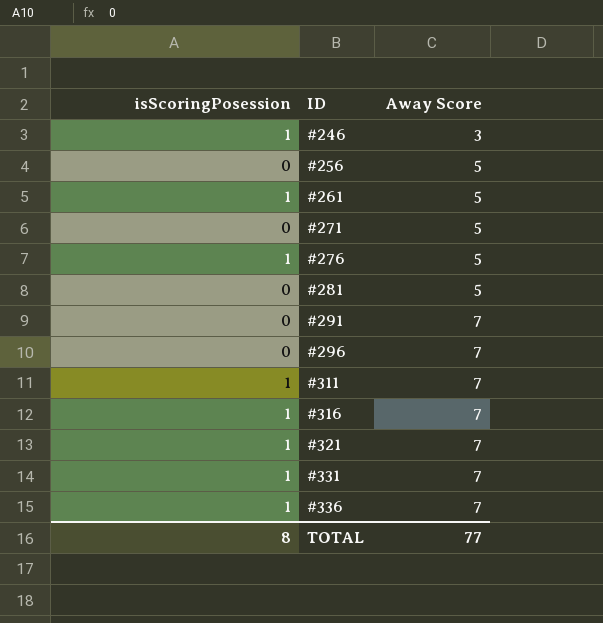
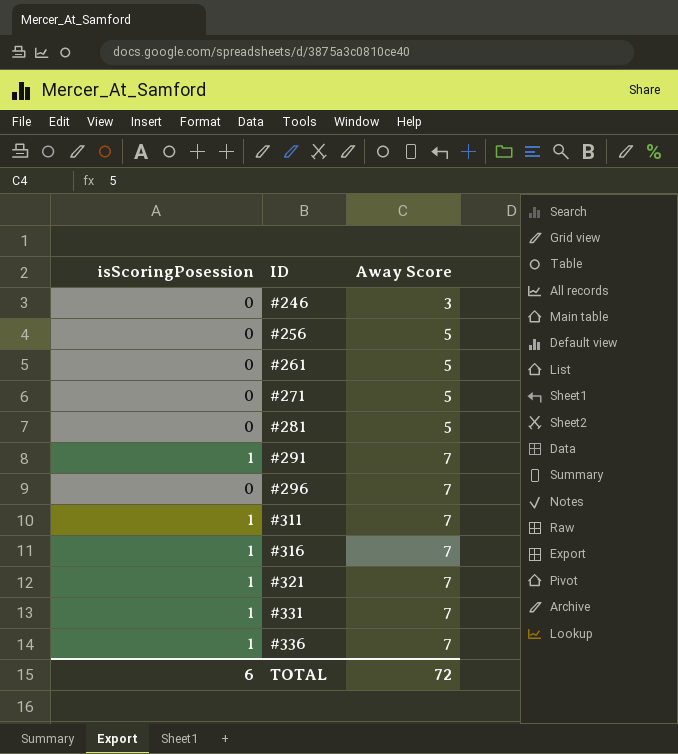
row #276: 1 | 5 -> none
#246 | isScoringPosession: 1 -> 0
#261 | isScoringPosession: 1 -> 0
#291 | isScoringPosession: 0 -> 1
TOTAL | isScoringPosession: 8 -> 6
TOTAL | Away Score: 77 -> 72

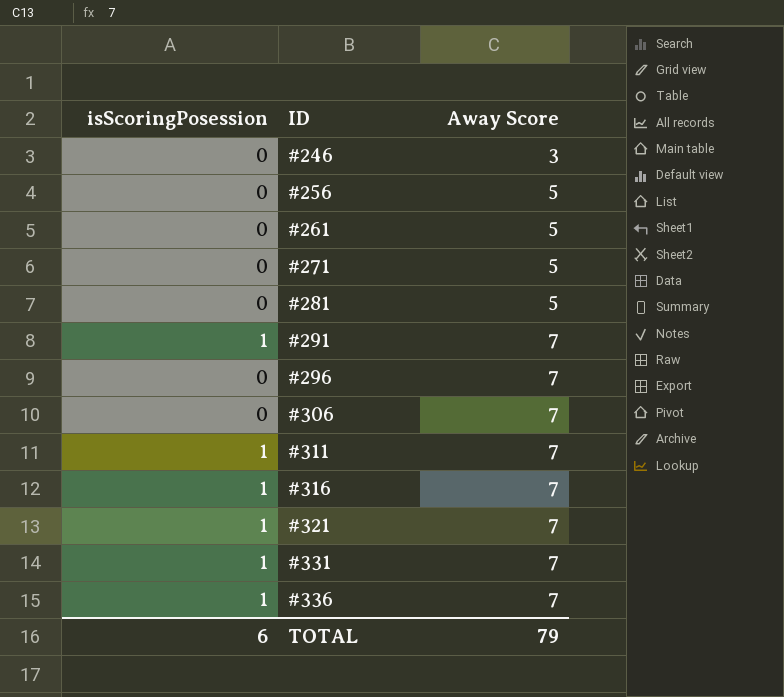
row #306: none -> 0 | 7
TOTAL | Away Score: 72 -> 79

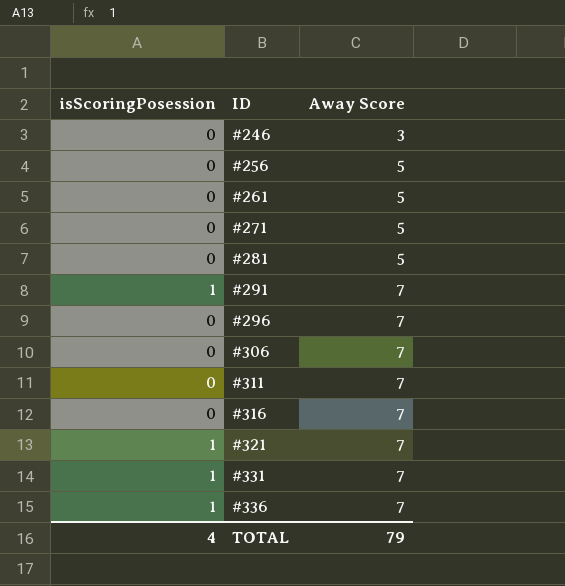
#311 | isScoringPosession: 1 -> 0
#316 | isScoringPosession: 1 -> 0
TOTAL | isScoringPosession: 6 -> 4

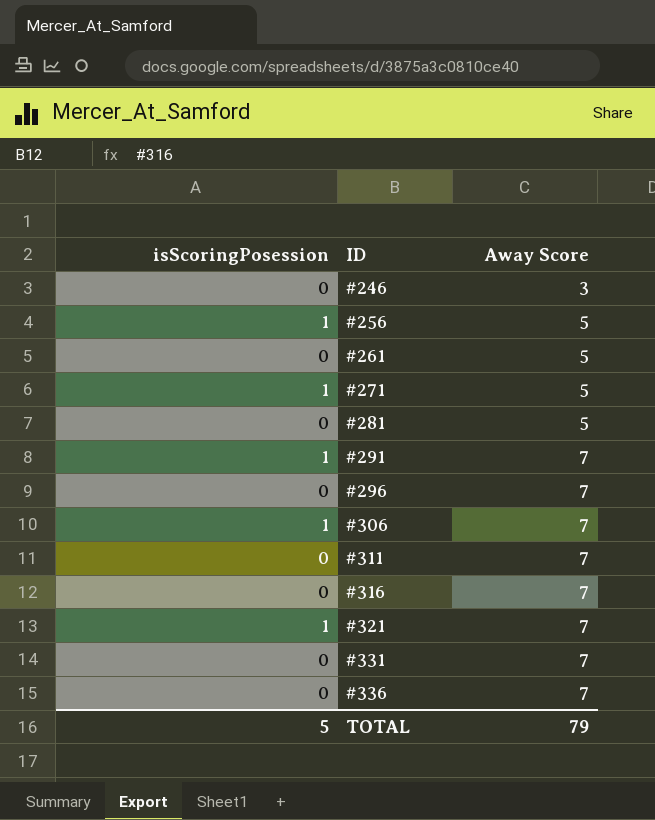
#256 | isScoringPosession: 0 -> 1
#271 | isScoringPosession: 0 -> 1
#306 | isScoringPosession: 0 -> 1
#331 | isScoringPosession: 1 -> 0
#336 | isScoringPosession: 1 -> 0
TOTAL | isScoringPosession: 4 -> 5

